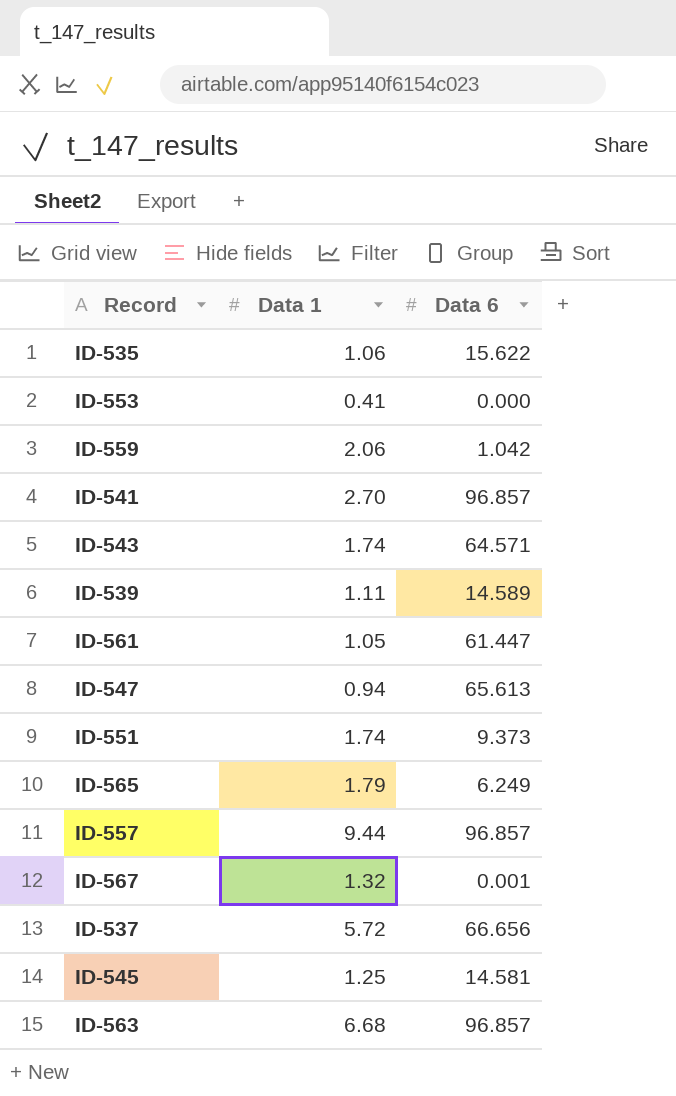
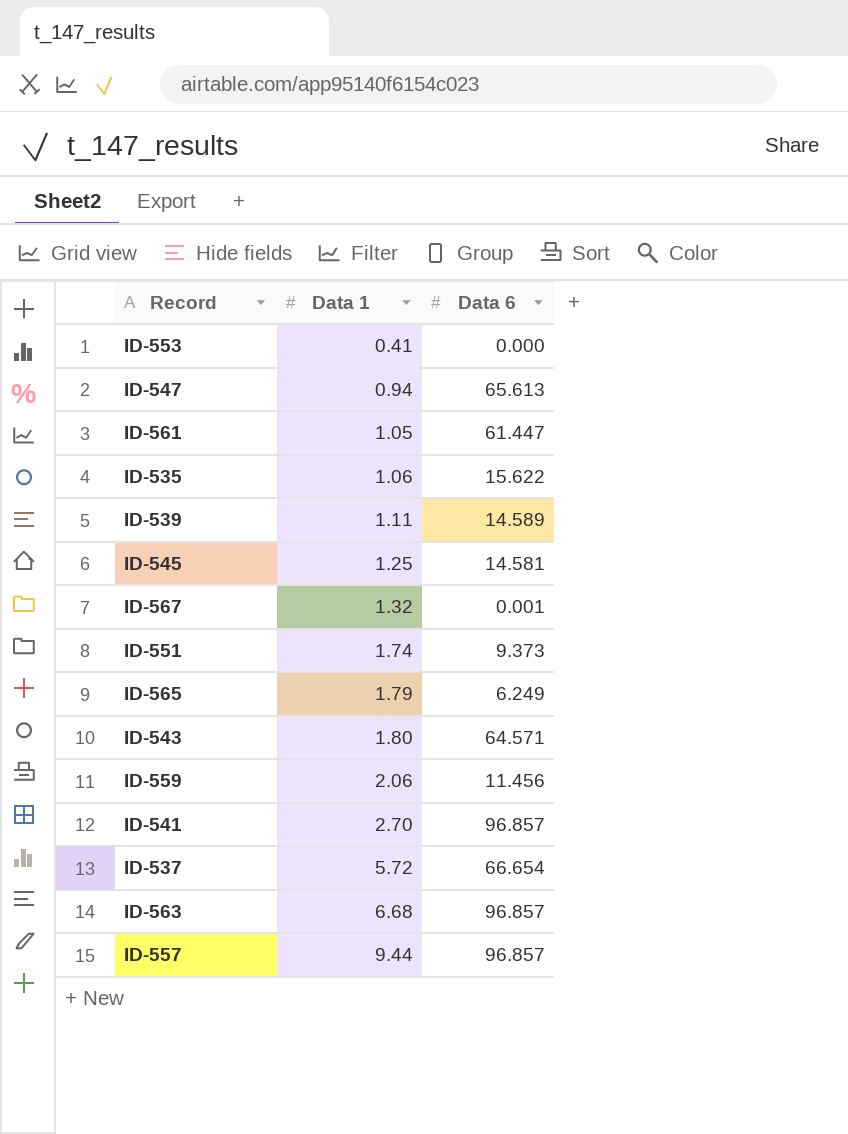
row order: none -> Data 1 ascending
ID-543 | Data 1: 1.74 -> 1.80
ID-559 | Data 6: 1.042 -> 11.456
ID-537 | Data 6: 66.656 -> 66.654

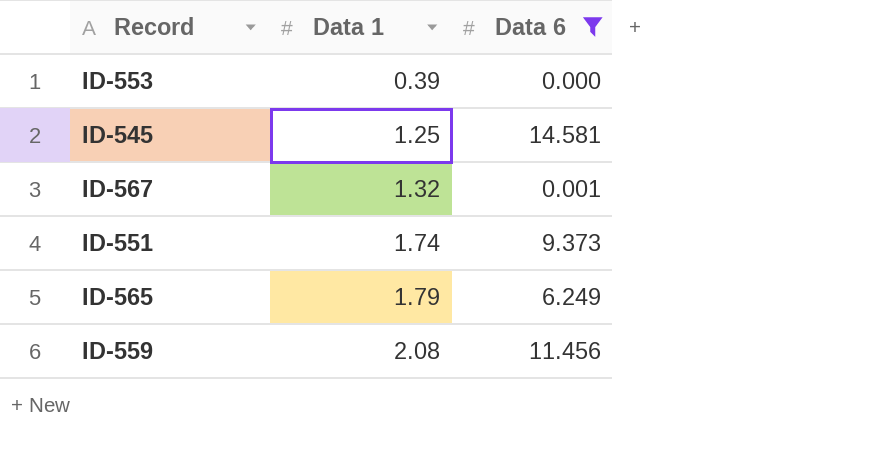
filter: none -> Data 6 <= 14.581
ID-553 | Data 1: 0.41 -> 0.39
ID-559 | Data 1: 2.06 -> 2.08

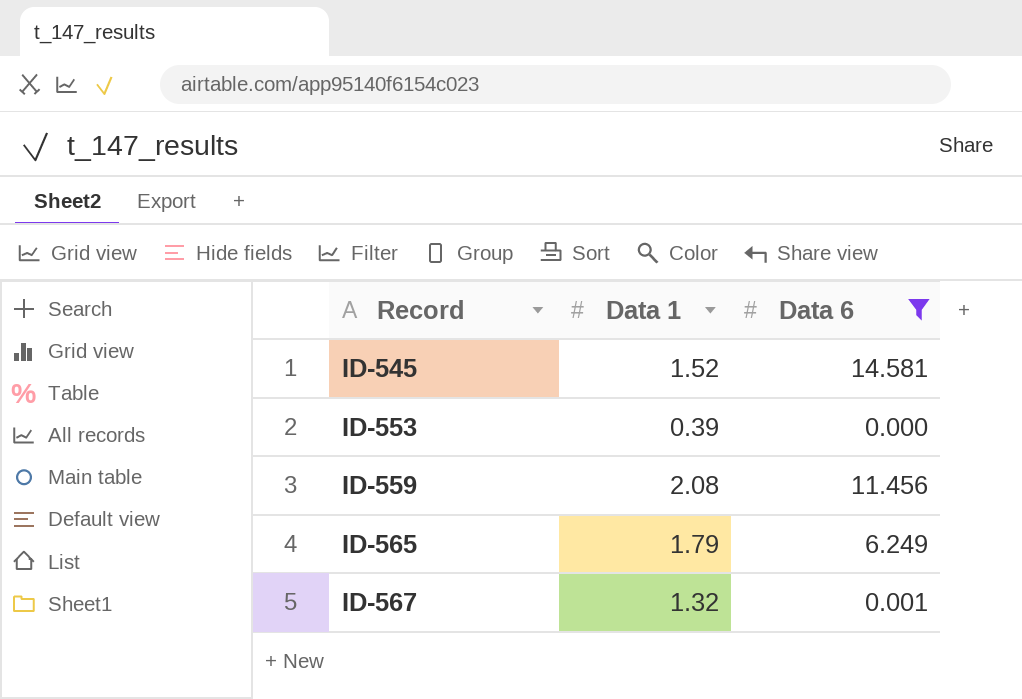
row order: Data 1 ascending -> Record ascending
row ID-551: 1.74 | 9.373 -> none
ID-545 | Data 1: 1.25 -> 1.52

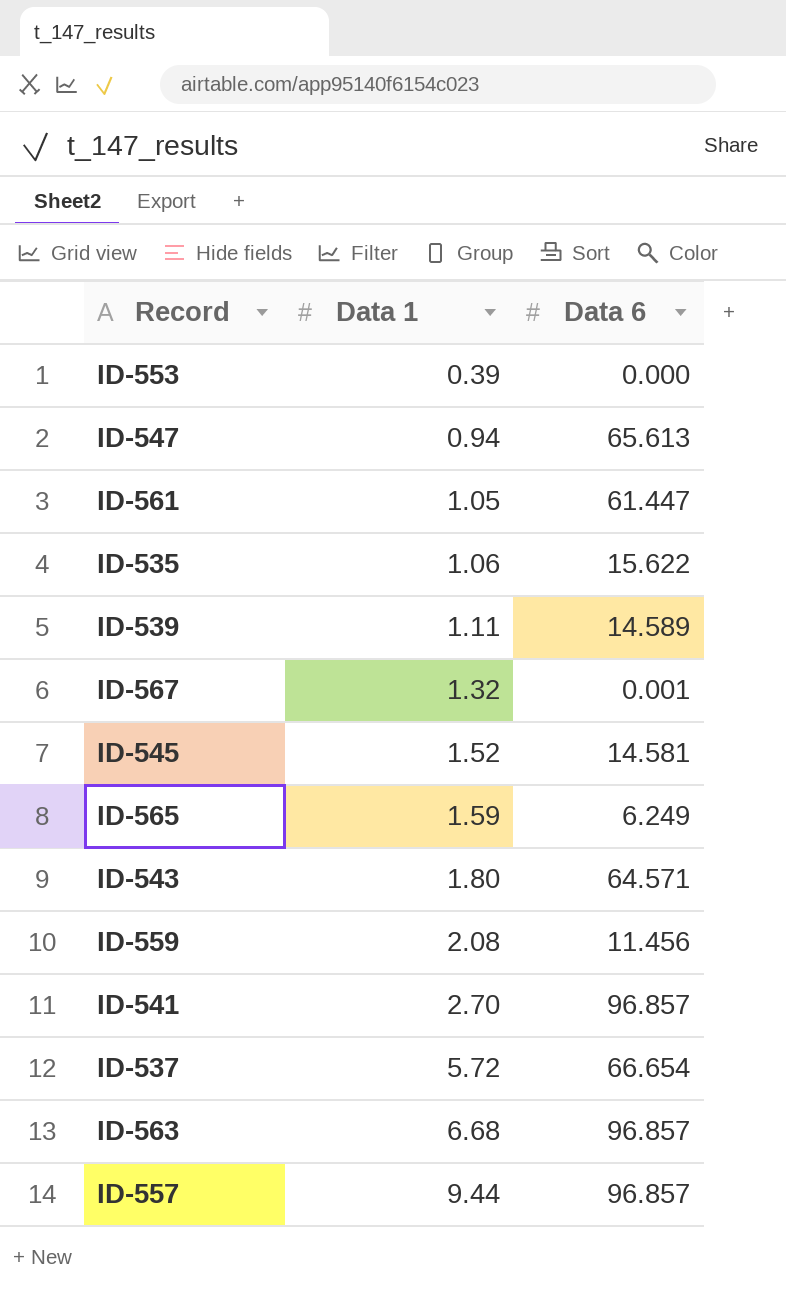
filter: Data 6 <= 14.581 -> none
row order: Record ascending -> Data 1 ascending
ID-565 | Data 1: 1.79 -> 1.59

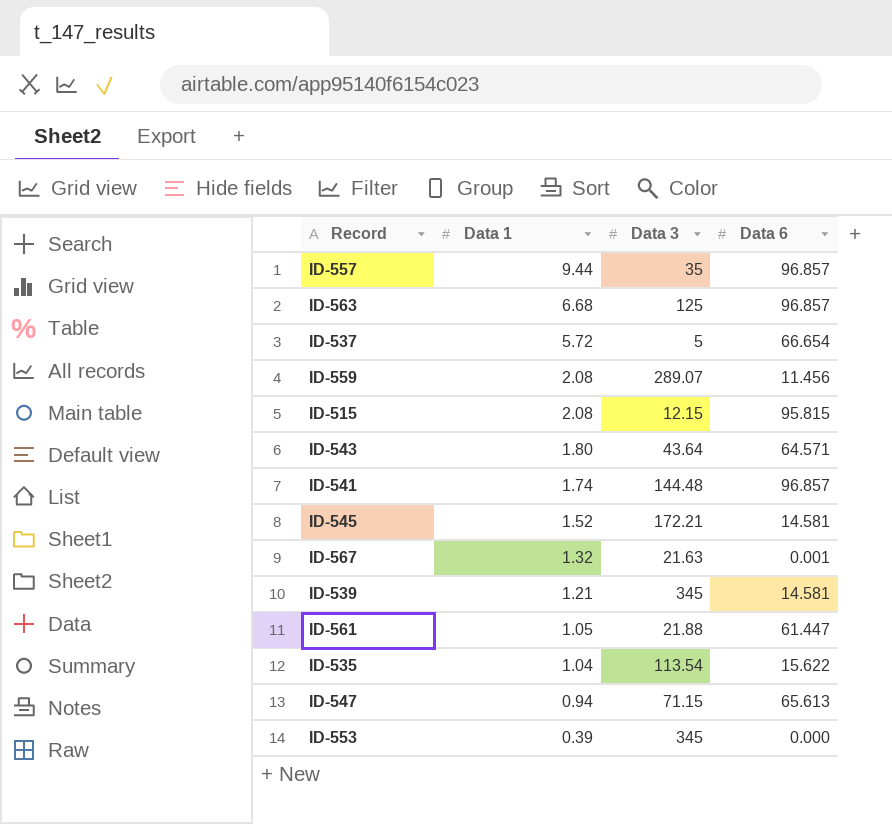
row order: Data 1 ascending -> Data 1 descending
column Data 3 | position: none -> 3
row ID-565: 1.59 | 6.249 -> none
row ID-515: none -> 2.08 | 12.15 | 95.815
ID-541 | Data 1: 2.70 -> 1.74
ID-539 | Data 1: 1.11 -> 1.21
ID-539 | Data 6: 14.589 -> 14.581
ID-535 | Data 1: 1.06 -> 1.04

